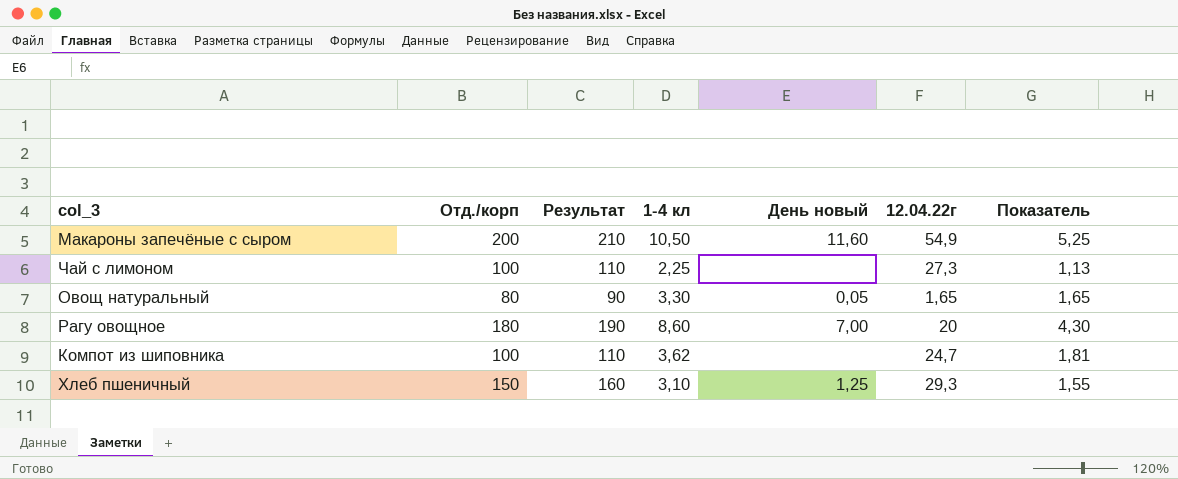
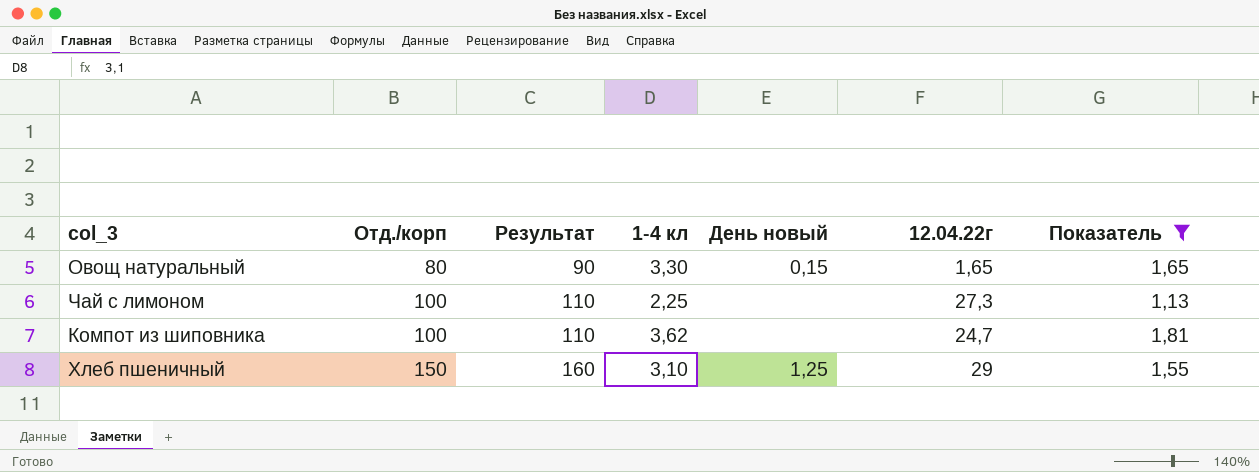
filter: none -> Показатель <= 1,81
row order: none -> Отд./корп ascending
Овощ натуральный | День новый: 0,05 -> 0,15
Хлеб пшеничный | 12.04.22г: 29,3 -> 29

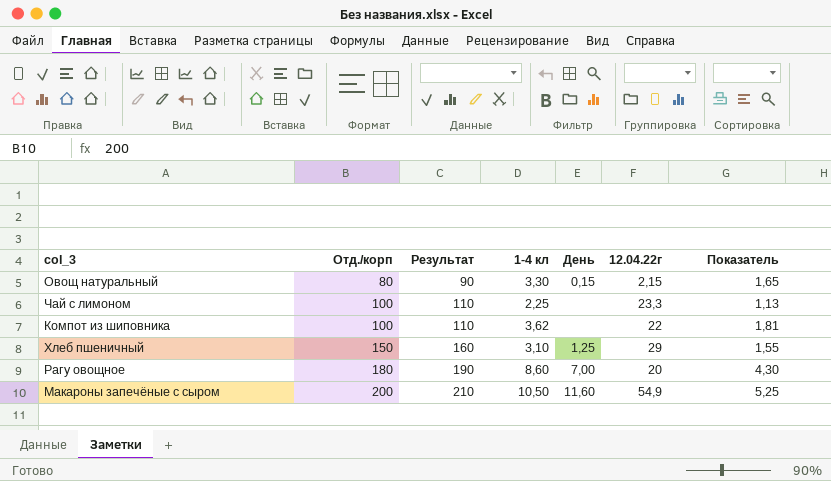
filter: Показатель <= 1,81 -> none
column name: День новый -> День
Овощ натуральный | 12.04.22г: 1,65 -> 2,15
Чай с лимоном | 12.04.22г: 27,3 -> 23,3
Компот из шиповника | 12.04.22г: 24,7 -> 22

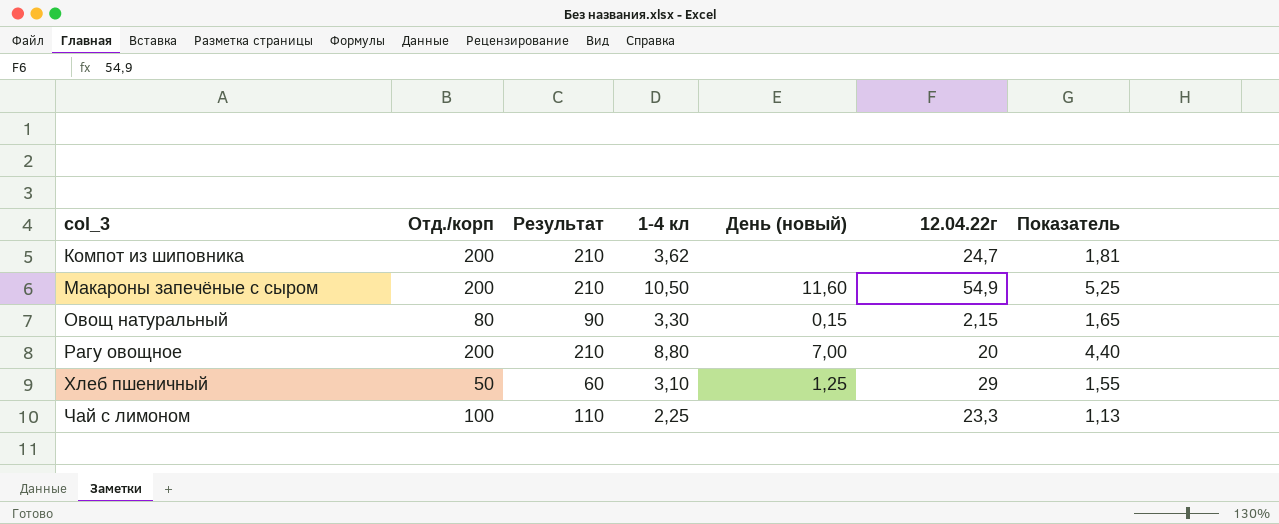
row order: Отд./корп ascending -> col_3 ascending
column name: День -> День (новый)
Компот из шиповника | Отд./корп: 100 -> 200
Компот из шиповника | Результат: 110 -> 210
Компот из шиповника | 12.04.22г: 22 -> 24,7
Рагу овощное | Отд./корп: 180 -> 200
Рагу овощное | Результат: 190 -> 210
Рагу овощное | 1-4 кл: 8,60 -> 8,80
Рагу овощное | Показатель: 4,30 -> 4,40
Хлеб пшеничный | Отд./корп: 150 -> 50
Хлеб пшеничный | Результат: 160 -> 60

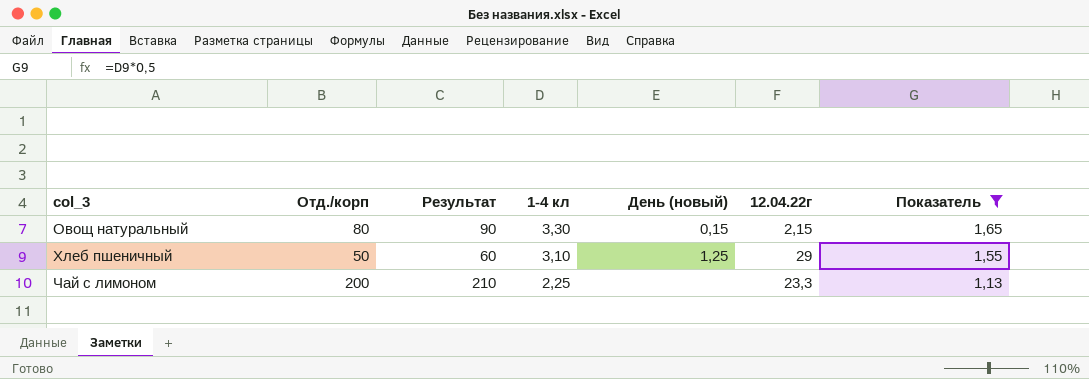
filter: none -> Показатель <= 1,65
Чай с лимоном | Отд./корп: 100 -> 200
Чай с лимоном | Результат: 110 -> 210

